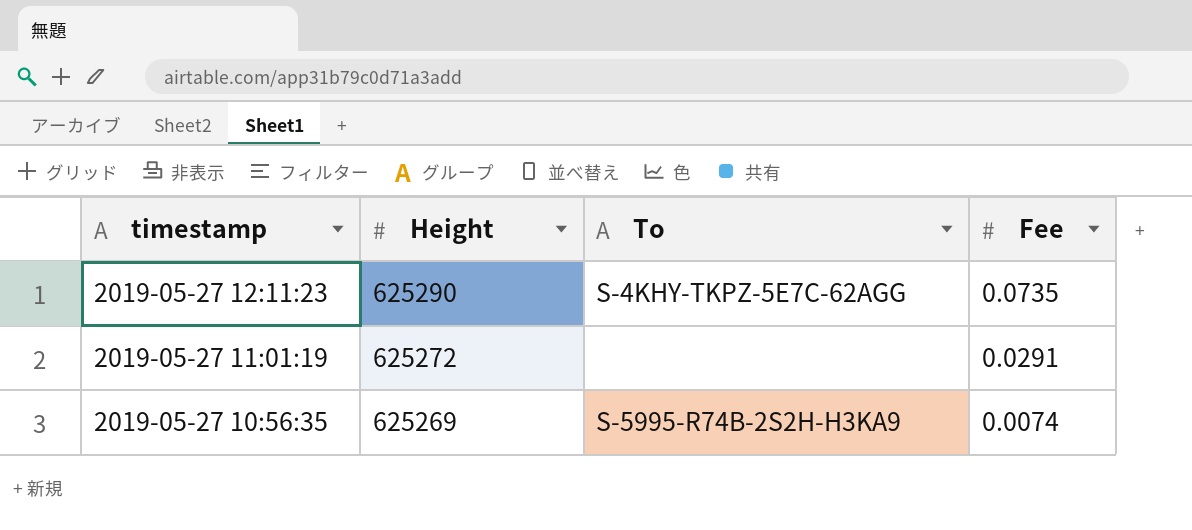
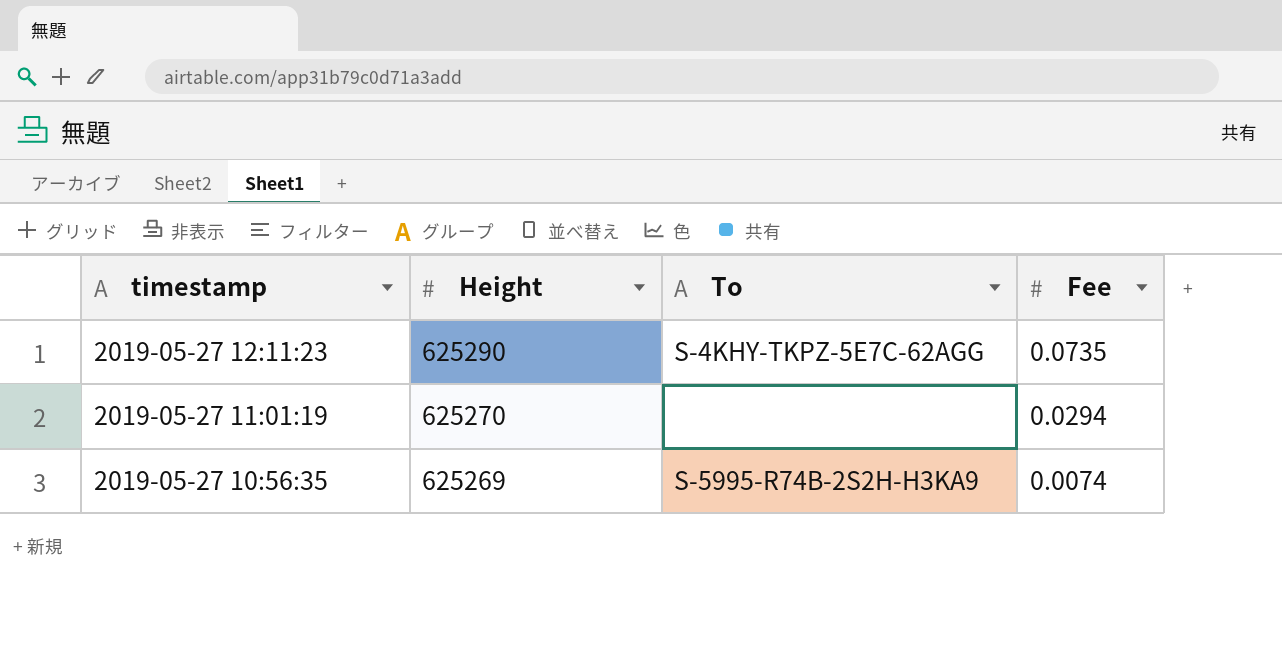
2019-05-27 11:01:19 | Height: 625272 -> 625270
2019-05-27 11:01:19 | Fee: 0.0291 -> 0.0294

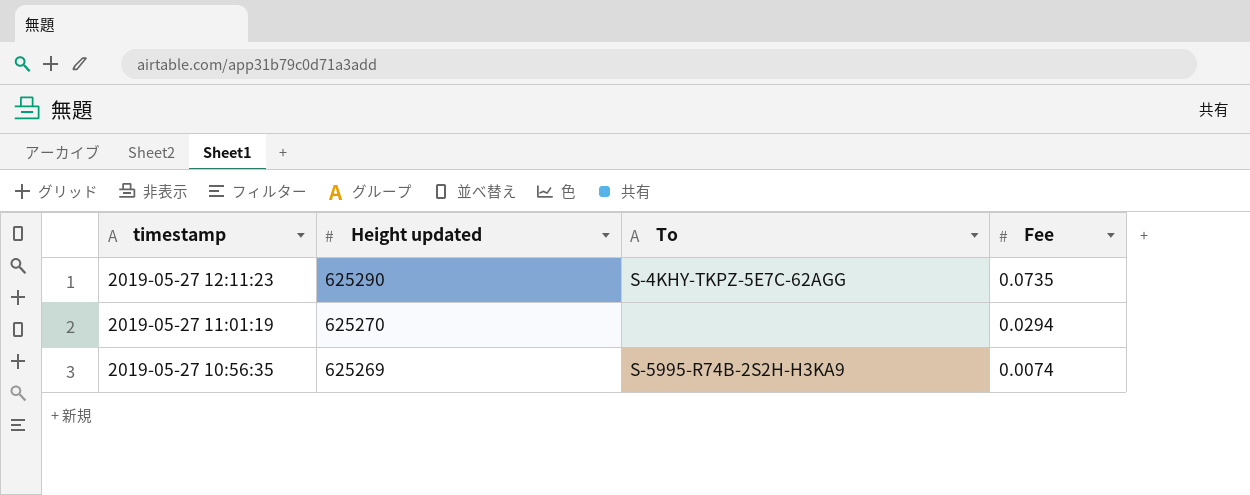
column name: Height -> Height updated

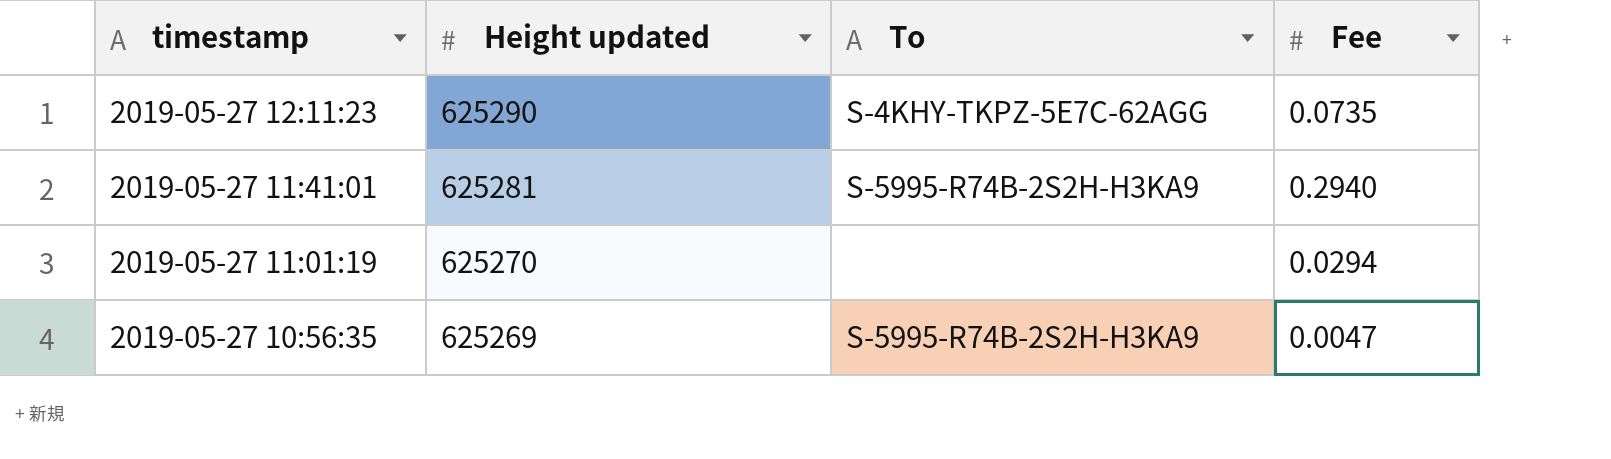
row 2019-05-27 11:41:01: none -> 625281 | S-5995-R74B-2S2H-H3KA9 | 0.2940
2019-05-27 10:56:35 | Fee: 0.0074 -> 0.0047

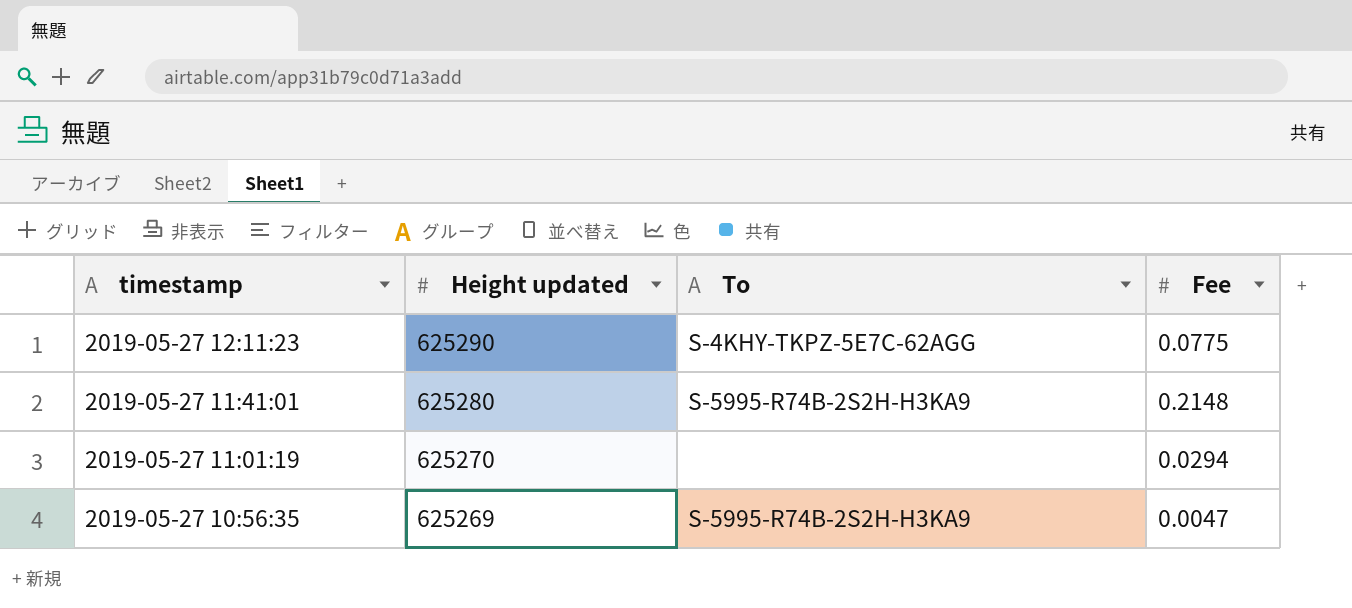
2019-05-27 12:11:23 | Fee: 0.0735 -> 0.0775
2019-05-27 11:41:01 | Height updated: 625281 -> 625280
2019-05-27 11:41:01 | Fee: 0.2940 -> 0.2148

